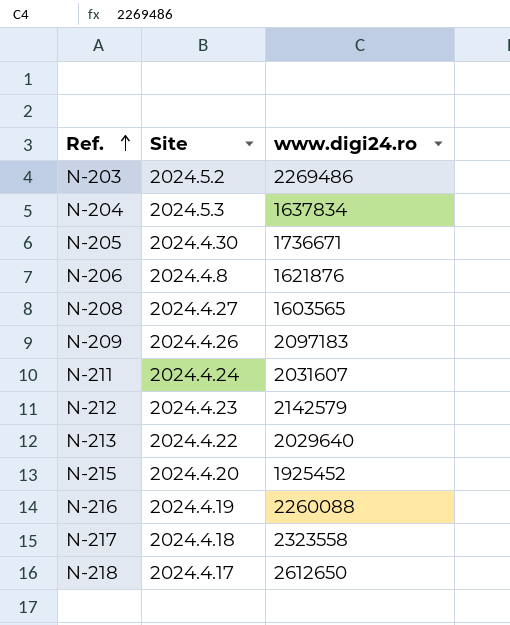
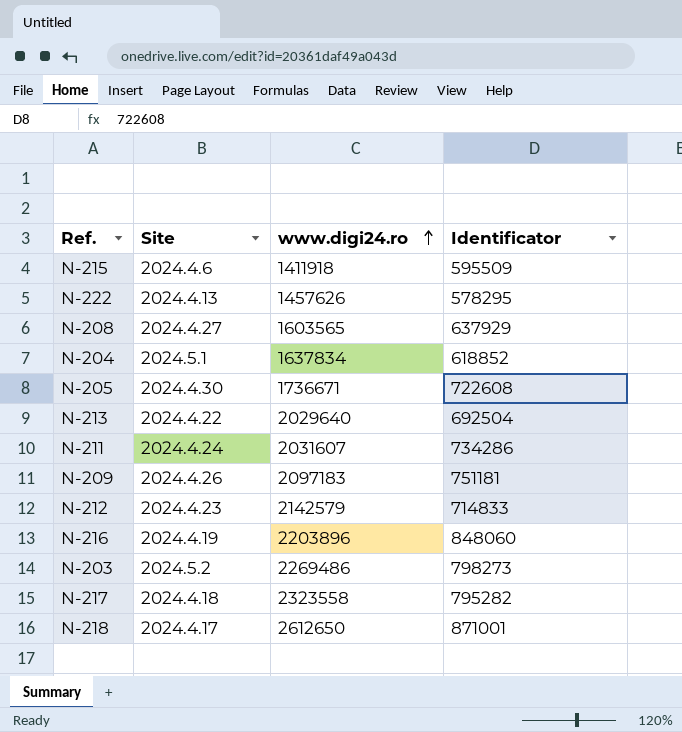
row order: Ref. ascending -> www.digi24.ro ascending
column Identificator | position: none -> 4
row N-206: 2024.4.8 | 1621876 -> none
N-215 | Site: 2024.4.20 -> 2024.4.6
N-215 | www.digi24.ro: 1925452 -> 1411918
row N-222: none -> 2024.4.13 | 1457626 | 578295
N-204 | Site: 2024.5.3 -> 2024.5.1
N-216 | www.digi24.ro: 2260088 -> 2203896

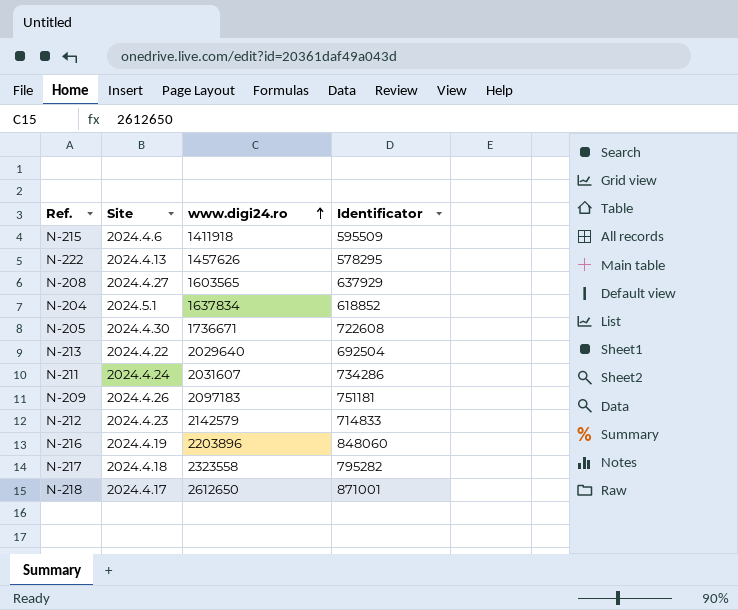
row N-203: 2024.5.2 | 2269486 | 798273 -> none

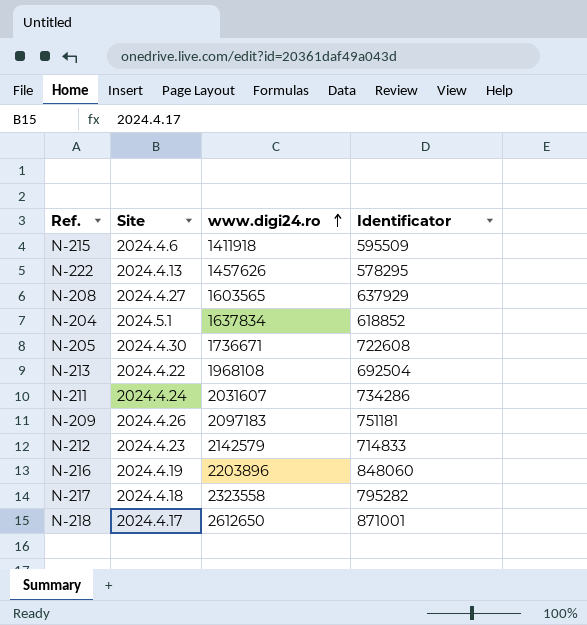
N-213 | www.digi24.ro: 2029640 -> 1968108

